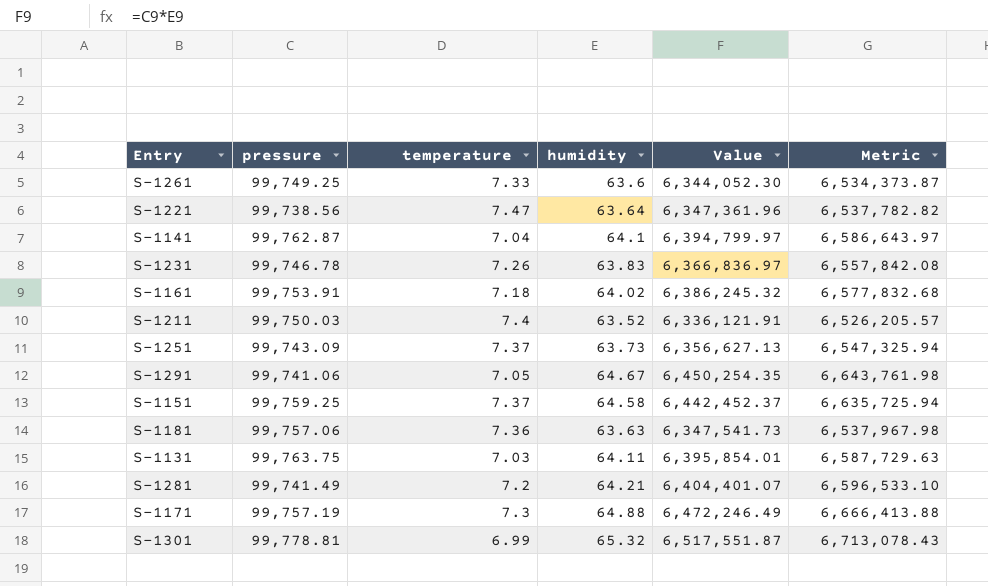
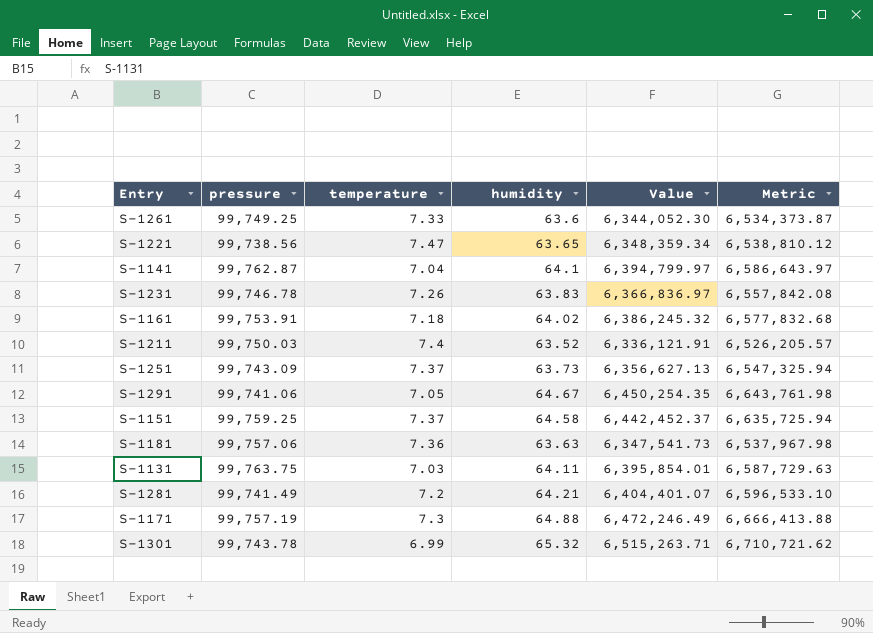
S-1221 | humidity: 63.64 -> 63.65
S-1221 | Value: 6,347,361.96 -> 6,348,359.34
S-1221 | Metric: 6,537,782.82 -> 6,538,810.12
S-1301 | pressure: 99,778.81 -> 99,743.78
S-1301 | Value: 6,517,551.87 -> 6,515,263.71
S-1301 | Metric: 6,713,078.43 -> 6,710,721.62

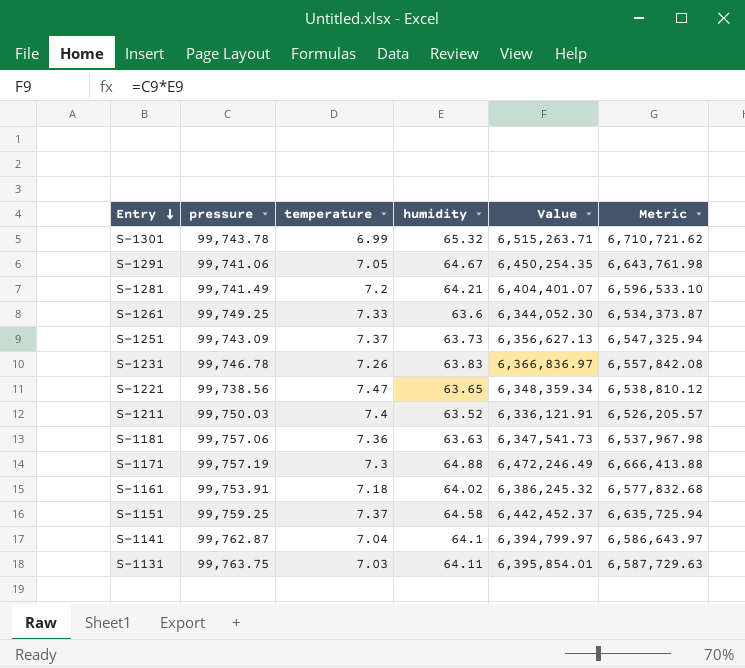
row order: none -> Entry descending

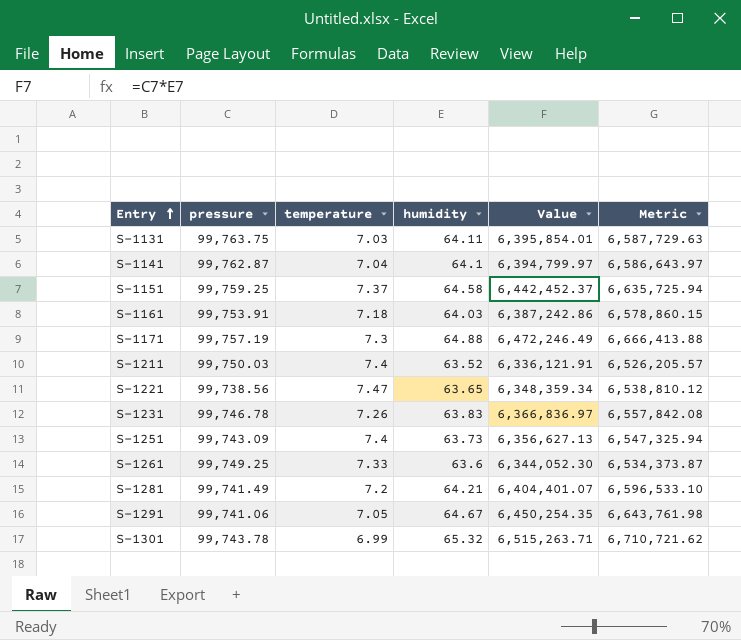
row order: Entry descending -> Entry ascending
row S-1181: 99,757.06 | 7.36 | 63.63 | 6,347,541.73 | 6,537,967.98 -> none
S-1161 | humidity: 64.02 -> 64.03
S-1161 | Value: 6,386,245.32 -> 6,387,242.86
S-1161 | Metric: 6,577,832.68 -> 6,578,860.15
S-1251 | temperature: 7.37 -> 7.4

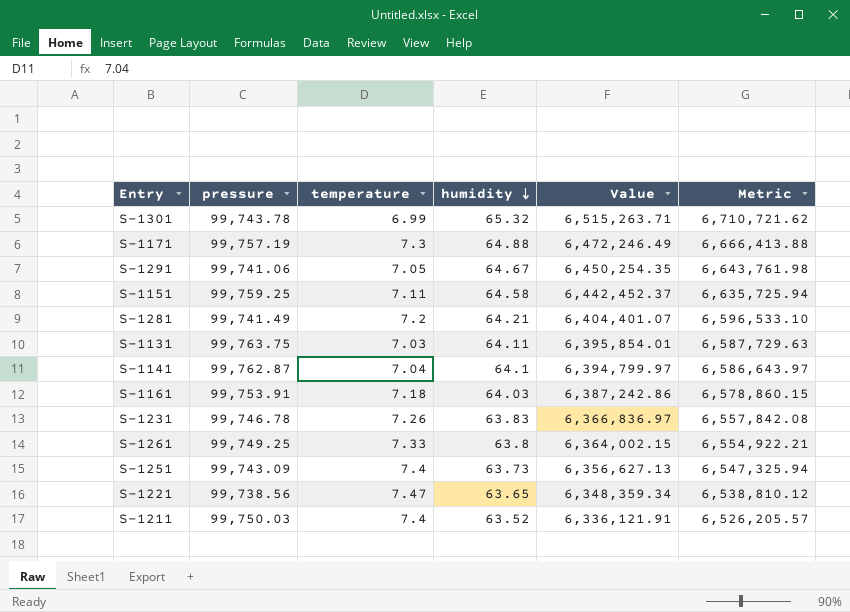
row order: Entry ascending -> humidity descending
S-1151 | temperature: 7.37 -> 7.11
S-1261 | humidity: 63.6 -> 63.8
S-1261 | Value: 6,344,052.30 -> 6,364,002.15
S-1261 | Metric: 6,534,373.87 -> 6,554,922.21

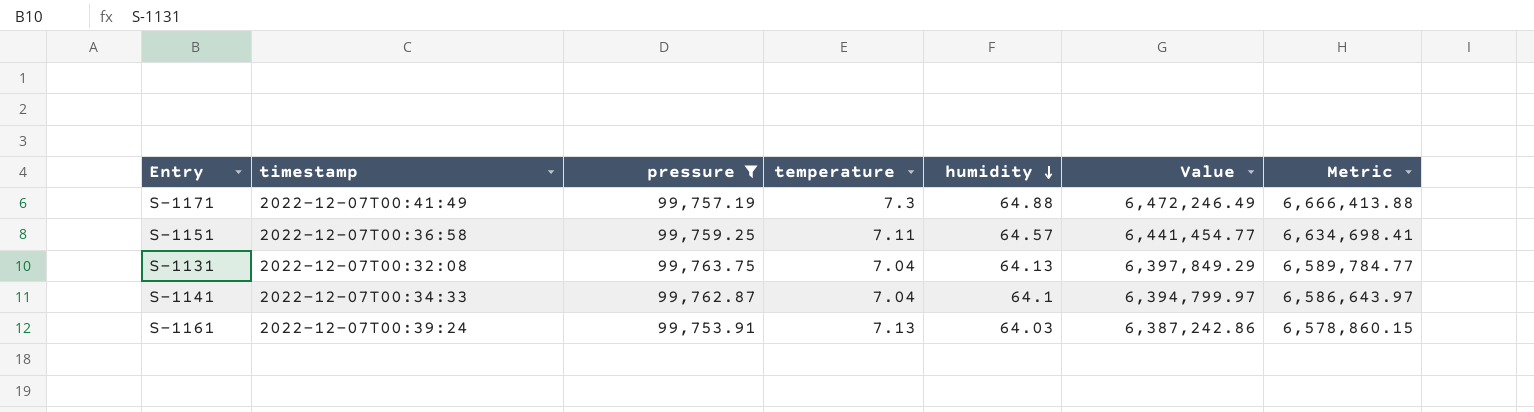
filter: none -> pressure >= 99,753.91
column timestamp | position: none -> 2
S-1151 | humidity: 64.58 -> 64.57
S-1151 | Value: 6,442,452.37 -> 6,441,454.77
S-1151 | Metric: 6,635,725.94 -> 6,634,698.41
S-1131 | temperature: 7.03 -> 7.04
S-1131 | humidity: 64.11 -> 64.13
S-1131 | Value: 6,395,854.01 -> 6,397,849.29
S-1131 | Metric: 6,587,729.63 -> 6,589,784.77
S-1161 | temperature: 7.18 -> 7.13

